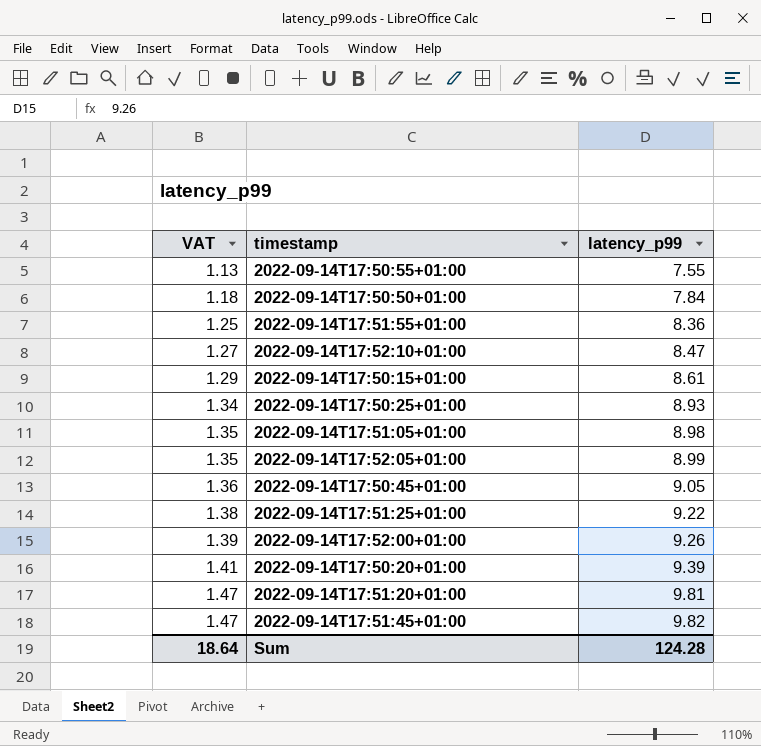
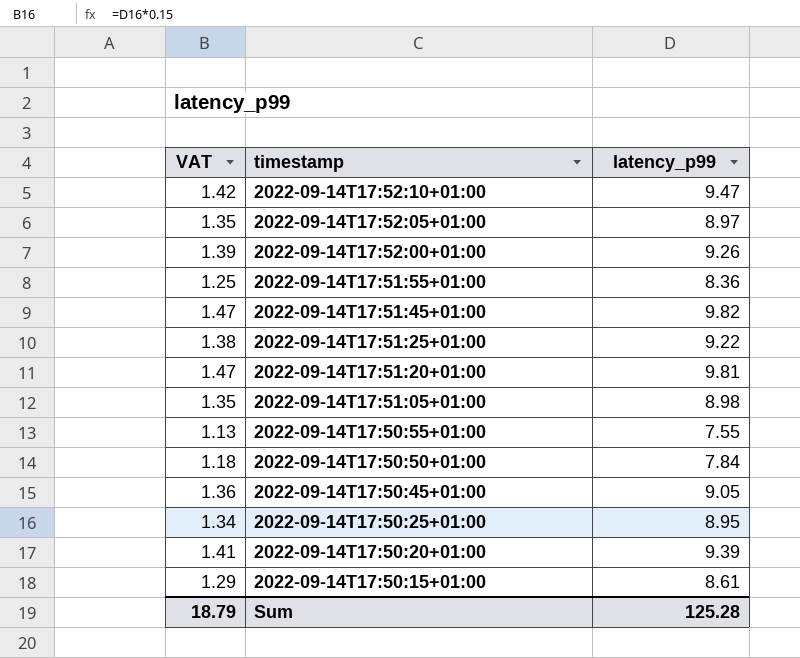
row order: VAT ascending -> timestamp descending
2022-09-14T17:52:10+01:00 | VAT: 1.27 -> 1.42
2022-09-14T17:52:10+01:00 | latency_p99: 8.47 -> 9.47
2022-09-14T17:52:05+01:00 | latency_p99: 8.99 -> 8.97
2022-09-14T17:50:25+01:00 | latency_p99: 8.93 -> 8.95
Sum | VAT: 18.64 -> 18.79
Sum | latency_p99: 124.28 -> 125.28

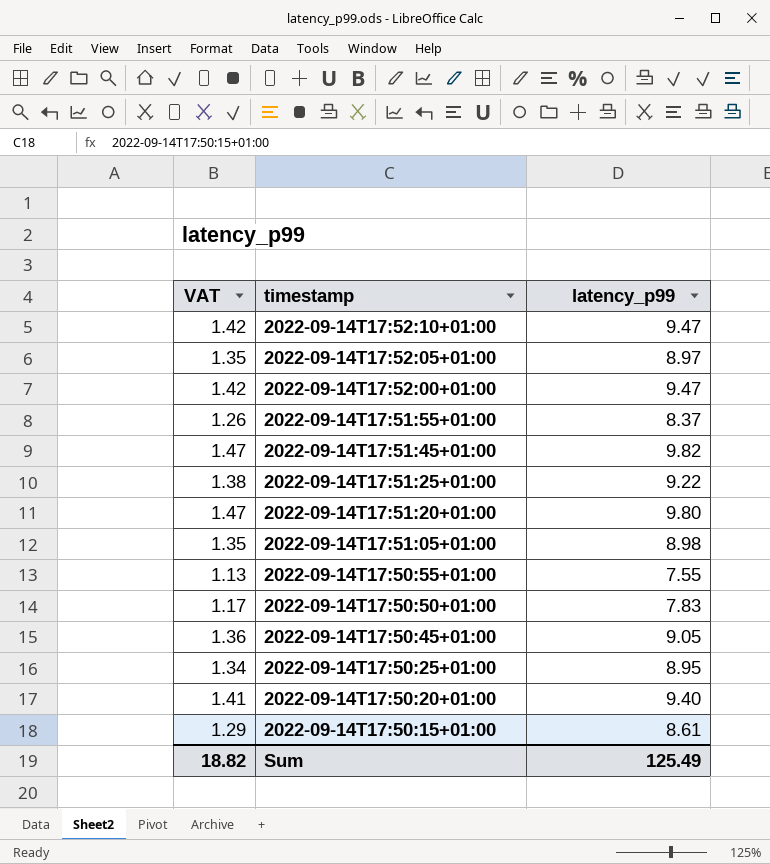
2022-09-14T17:52:00+01:00 | VAT: 1.39 -> 1.42
2022-09-14T17:52:00+01:00 | latency_p99: 9.26 -> 9.47
2022-09-14T17:51:55+01:00 | VAT: 1.25 -> 1.26
2022-09-14T17:51:55+01:00 | latency_p99: 8.36 -> 8.37
2022-09-14T17:51:20+01:00 | latency_p99: 9.81 -> 9.80
2022-09-14T17:50:50+01:00 | VAT: 1.18 -> 1.17
2022-09-14T17:50:50+01:00 | latency_p99: 7.84 -> 7.83
2022-09-14T17:50:20+01:00 | latency_p99: 9.39 -> 9.40
Sum | VAT: 18.79 -> 18.82
Sum | latency_p99: 125.28 -> 125.49

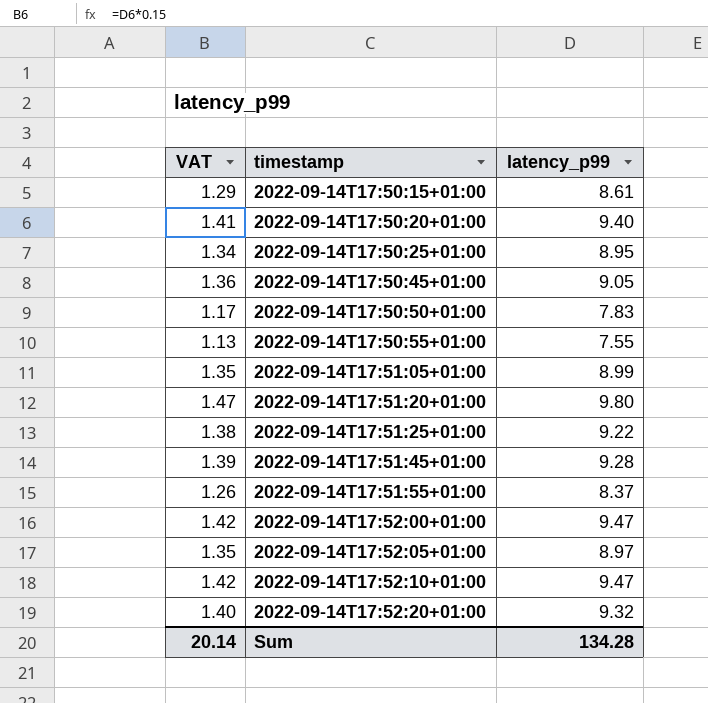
row order: timestamp descending -> timestamp ascending
2022-09-14T17:51:05+01:00 | latency_p99: 8.98 -> 8.99
2022-09-14T17:51:45+01:00 | VAT: 1.47 -> 1.39
2022-09-14T17:51:45+01:00 | latency_p99: 9.82 -> 9.28
row 2022-09-14T17:52:20+01:00: none -> 1.40 | 9.32
Sum | VAT: 18.82 -> 20.14
Sum | latency_p99: 125.49 -> 134.28

